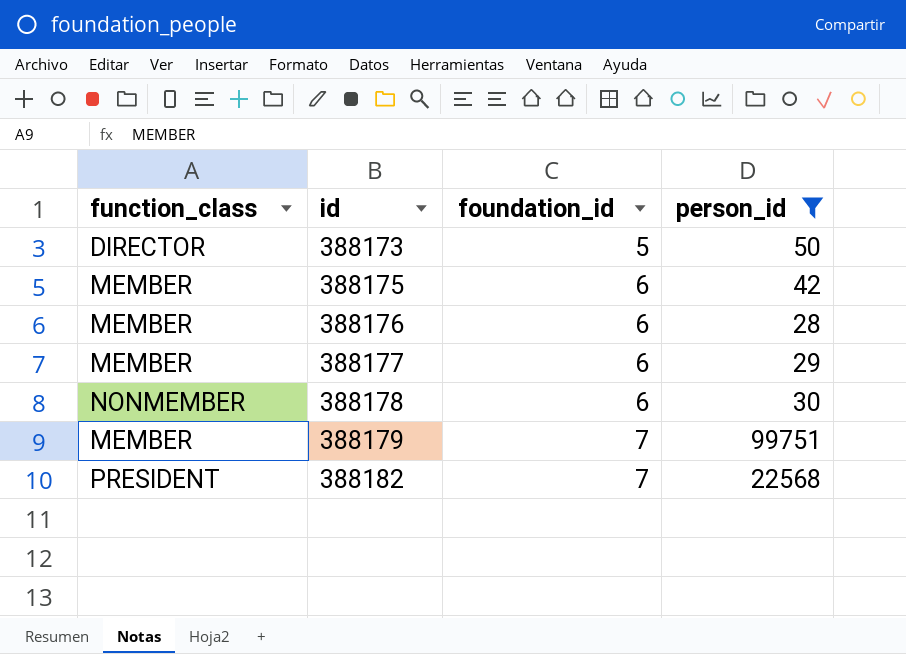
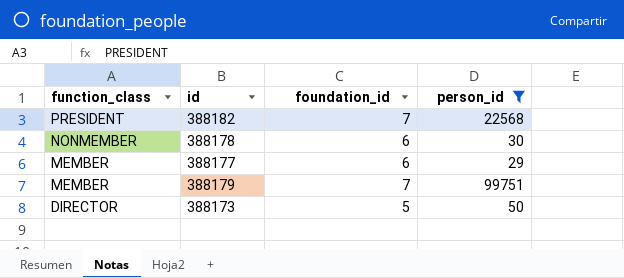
row order: id ascending -> function_class descending
row 388175: MEMBER | 6 | 42 -> none
row 388176: MEMBER | 6 | 28 -> none

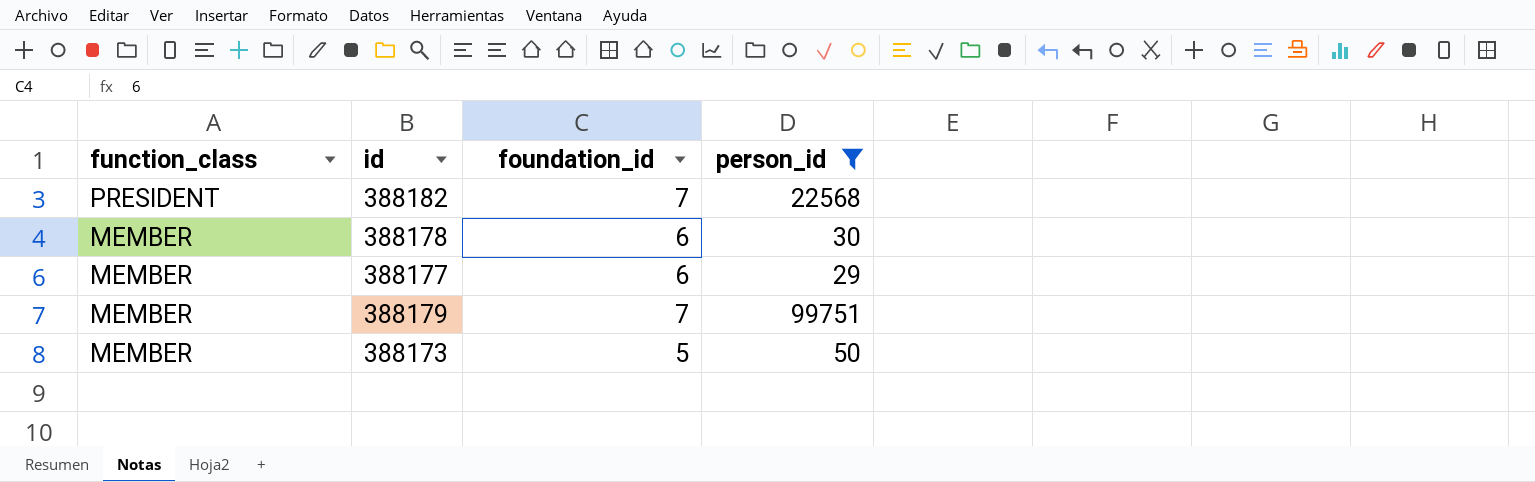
388178 | function_class: NONMEMBER -> MEMBER
388173 | function_class: DIRECTOR -> MEMBER

